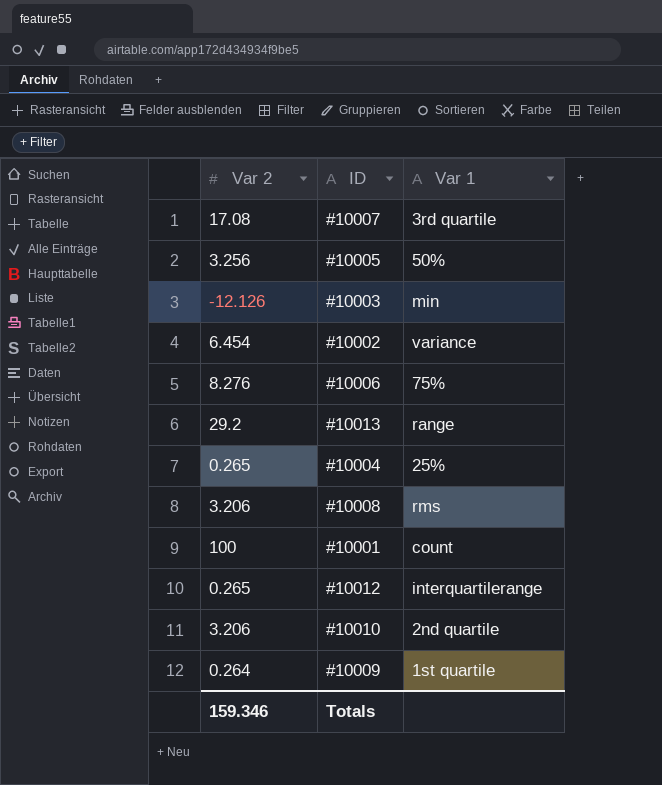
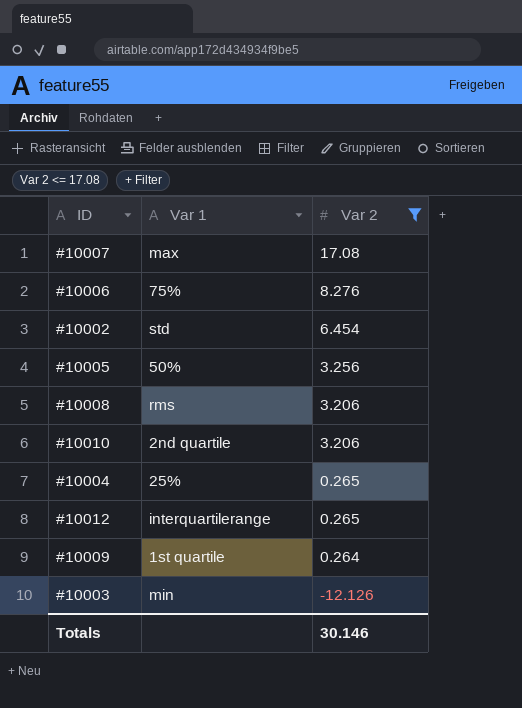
filter: none -> Var 2 <= 17.08
row order: none -> Var 2 descending
column Var 2 | position: 1 -> 3
#10007 | Var 1: 3rd quartile -> max
#10002 | Var 1: variance -> std
Totals | Var 2: 159.346 -> 30.146

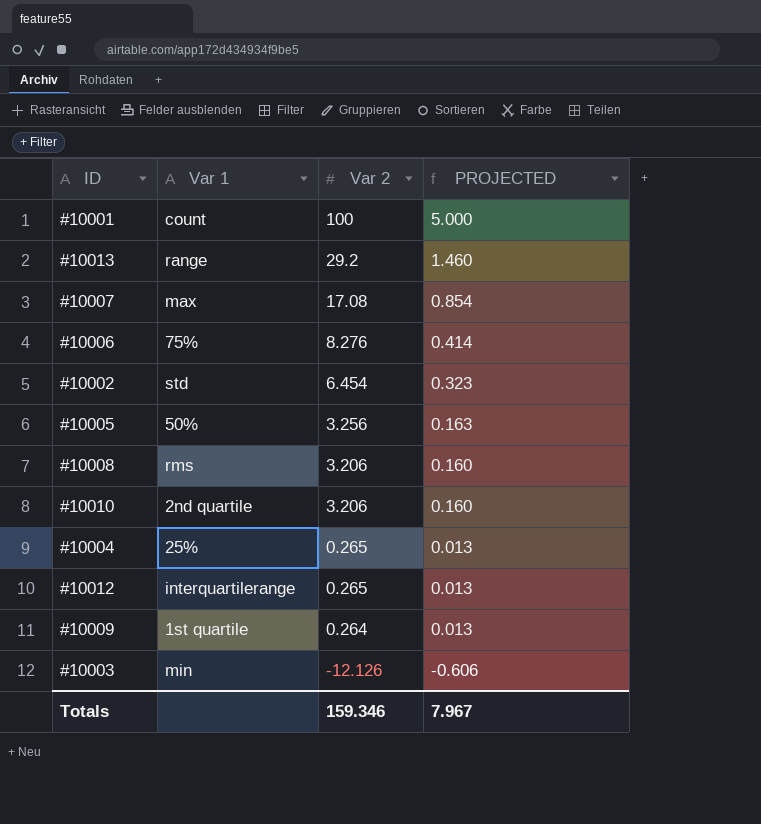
filter: Var 2 <= 17.08 -> none
column PROJECTED | formula: none -> [Var 2] * 0.05
Totals | Var 2: 30.146 -> 159.346

